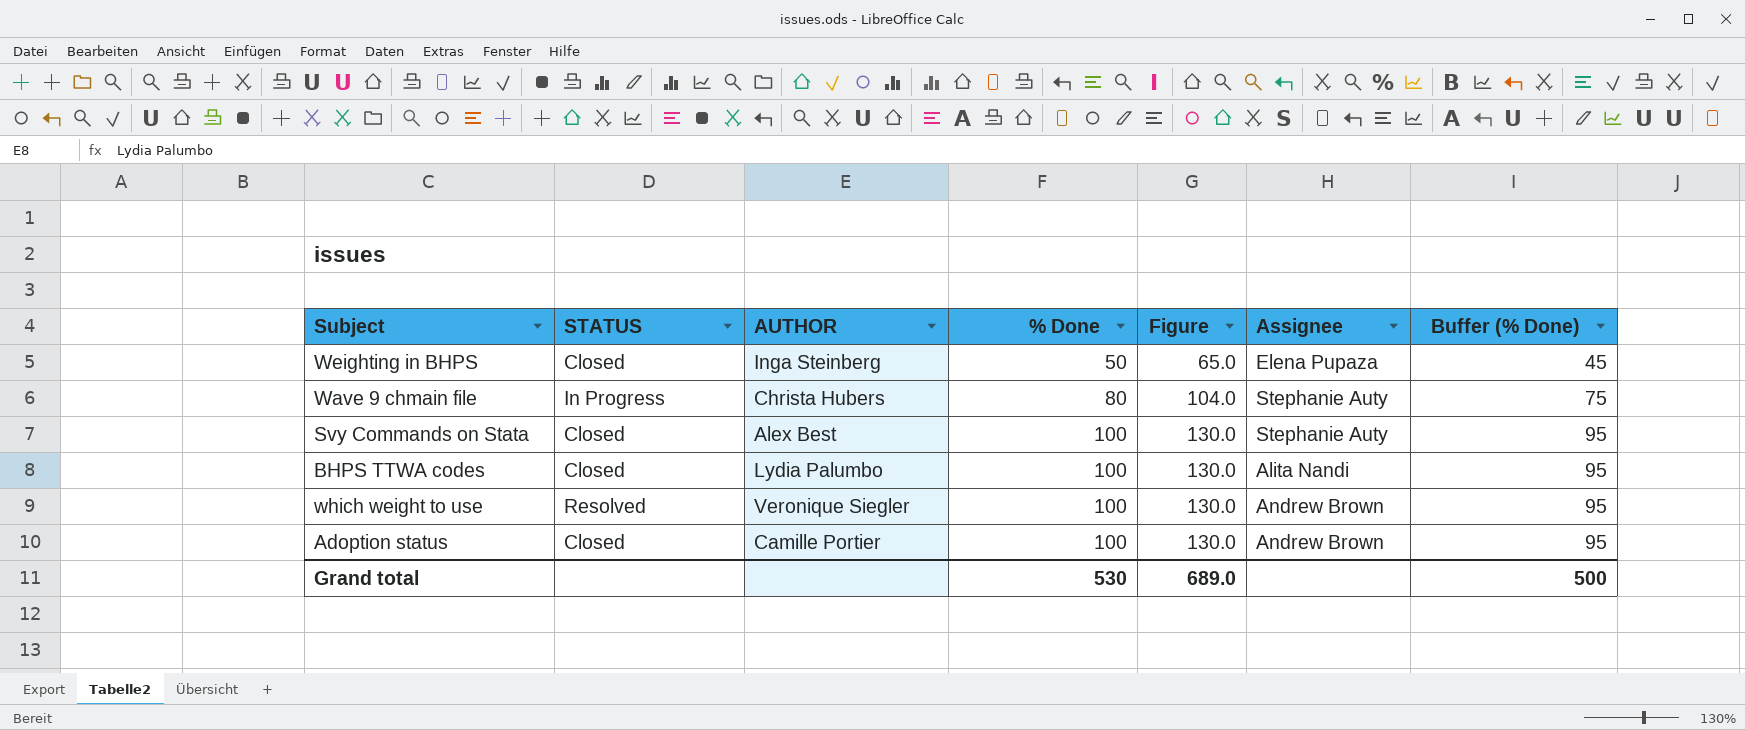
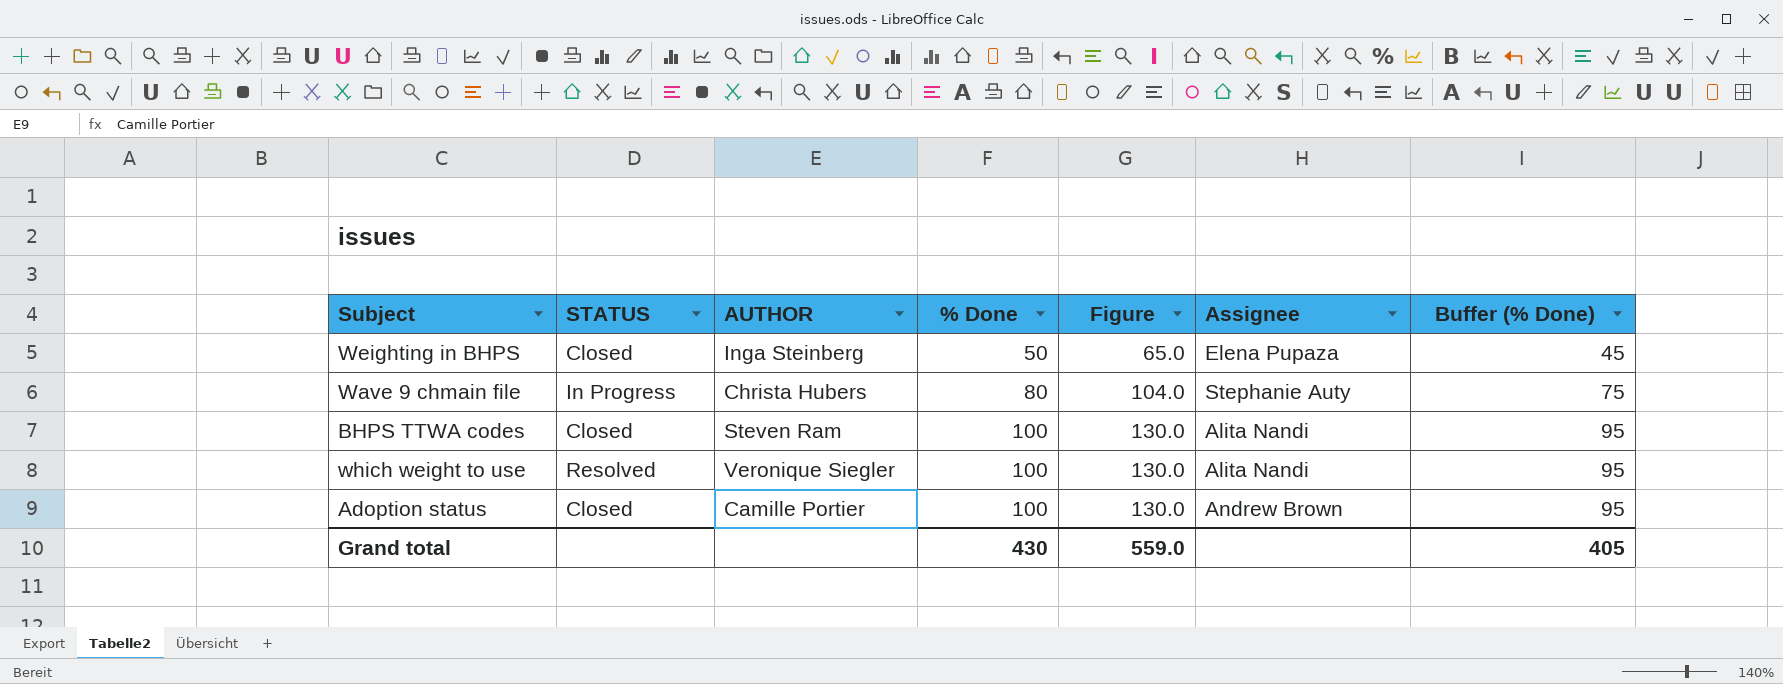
row Svy Commands on Stata: Closed | Alex Best | 100 | 130.0 | Stephanie Auty | 95 -> none
BHPS TTWA codes | AUTHOR: Lydia Palumbo -> Steven Ram
which weight to use | Assignee: Andrew Brown -> Alita Nandi
Grand total | % Done: 530 -> 430
Grand total | Figure: 689.0 -> 559.0
Grand total | Buffer (% Done): 500 -> 405

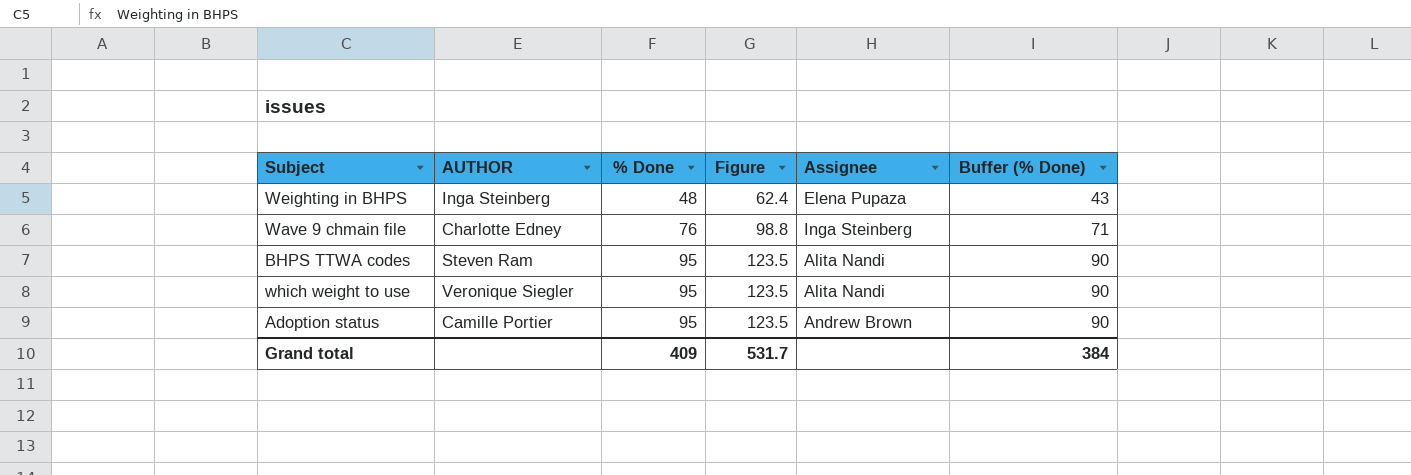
column STATUS | position: 2 -> none
Weighting in BHPS | % Done: 50 -> 48
Weighting in BHPS | Figure: 65.0 -> 62.4
Weighting in BHPS | Buffer (% Done): 45 -> 43
Wave 9 chmain file | AUTHOR: Christa Hubers -> Charlotte Edney
Wave 9 chmain file | % Done: 80 -> 76
Wave 9 chmain file | Figure: 104.0 -> 98.8
Wave 9 chmain file | Assignee: Stephanie Auty -> Inga Steinberg
Wave 9 chmain file | Buffer (% Done): 75 -> 71
BHPS TTWA codes | % Done: 100 -> 95
BHPS TTWA codes | Figure: 130.0 -> 123.5
BHPS TTWA codes | Buffer (% Done): 95 -> 90
which weight to use | % Done: 100 -> 95
which weight to use | Figure: 130.0 -> 123.5
which weight to use | Buffer (% Done): 95 -> 90
Adoption status | % Done: 100 -> 95
Adoption status | Figure: 130.0 -> 123.5
Adoption status | Buffer (% Done): 95 -> 90
Grand total | % Done: 430 -> 409
Grand total | Figure: 559.0 -> 531.7
Grand total | Buffer (% Done): 405 -> 384

